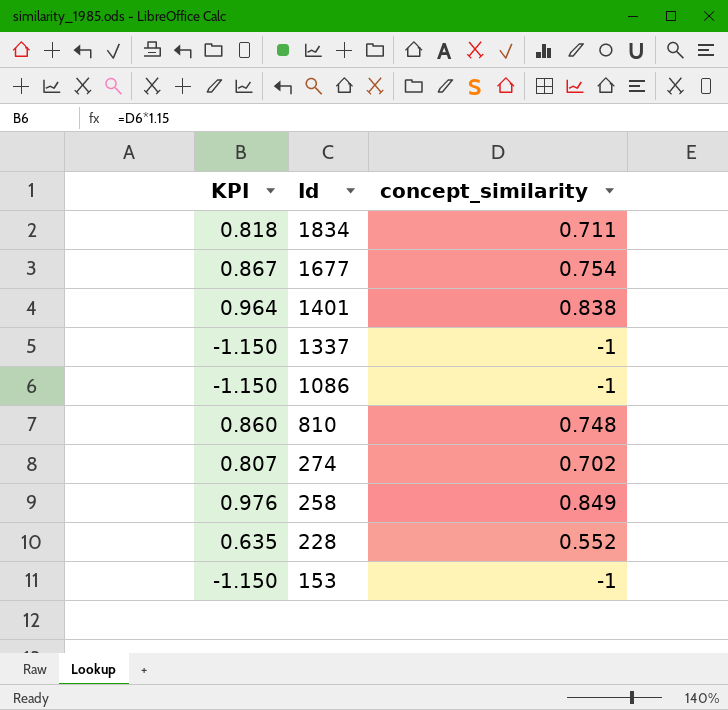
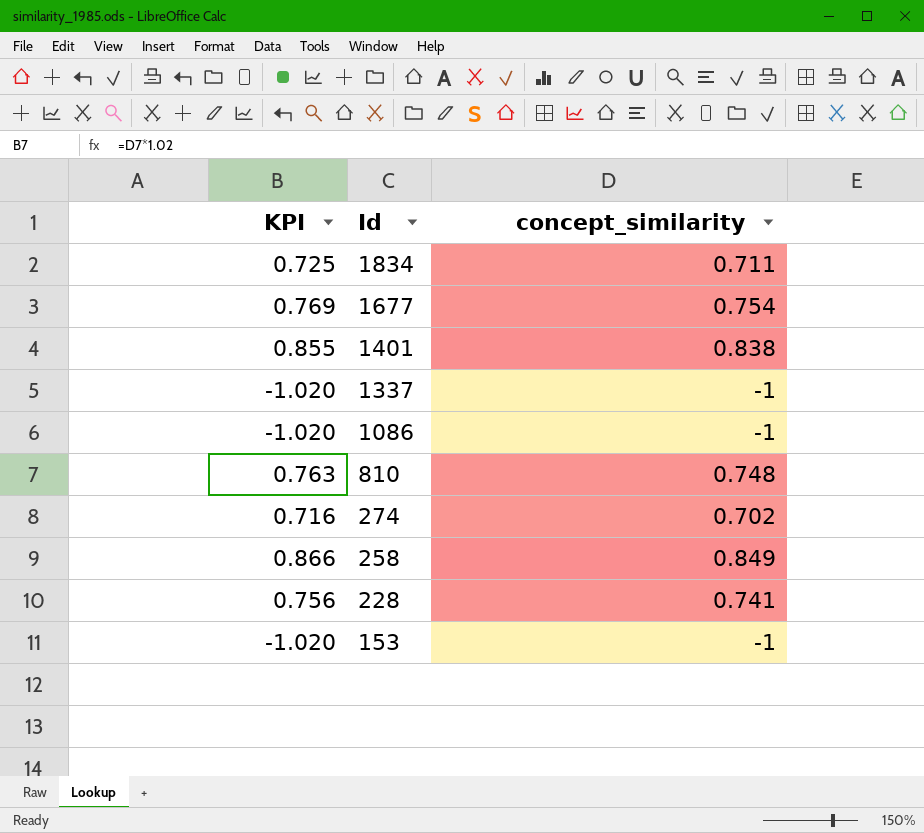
column KPI | formula: [concept_similarity] * 1.15 -> [concept_similarity] * 1.02
228 | concept_similarity: 0.552 -> 0.741

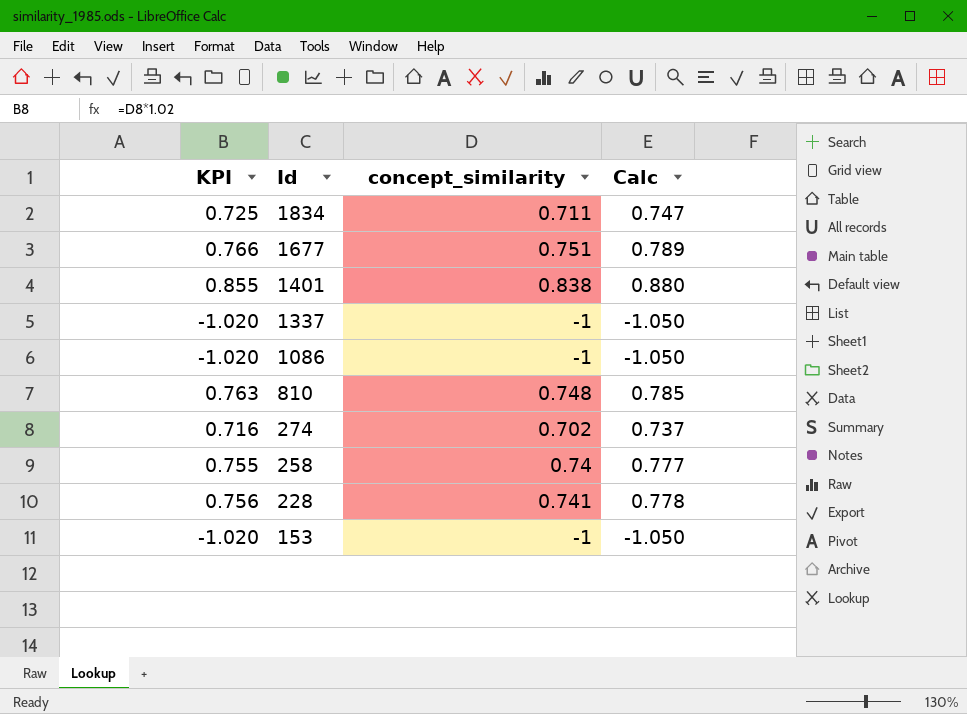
column Calc | formula: none -> [concept_similarity] * 1.05
1677 | KPI: 0.769 -> 0.766
1677 | concept_similarity: 0.754 -> 0.751
258 | KPI: 0.866 -> 0.755
258 | concept_similarity: 0.849 -> 0.74

